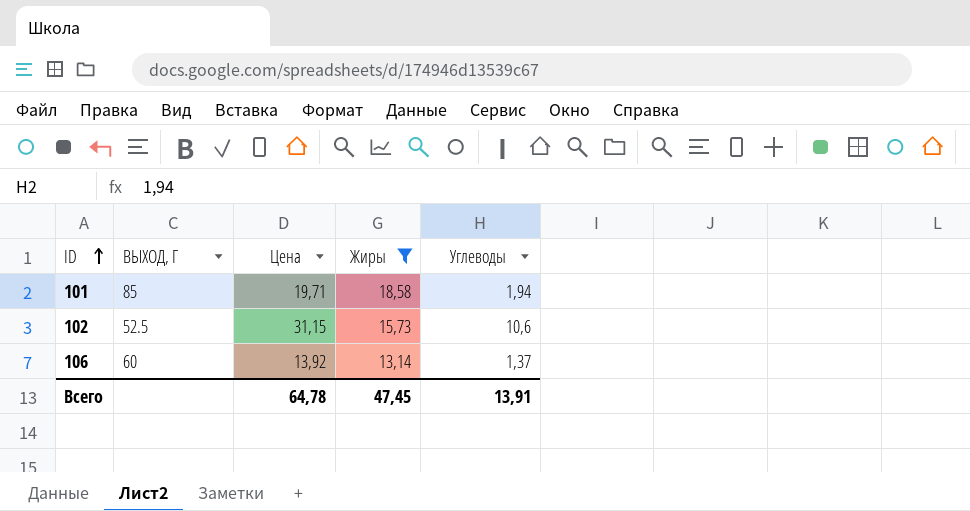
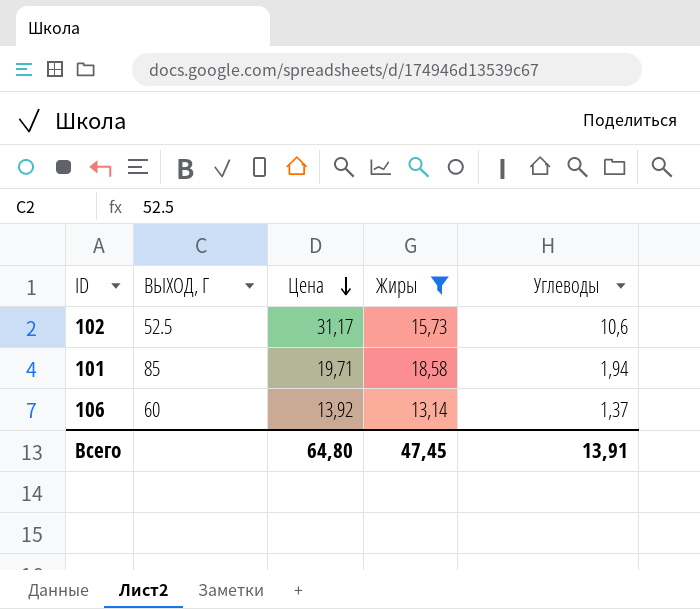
row order: ID ascending -> Цена descending
102 | Цена: 31,15 -> 31,17
Всего | Цена: 64,78 -> 64,80

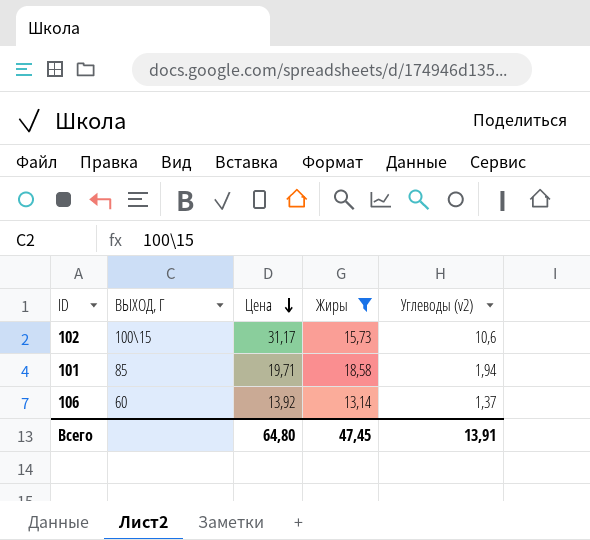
column name: Углеводы -> Углеводы (v2)
102 | ВЫХОД, Г: 52.5 -> 100\15

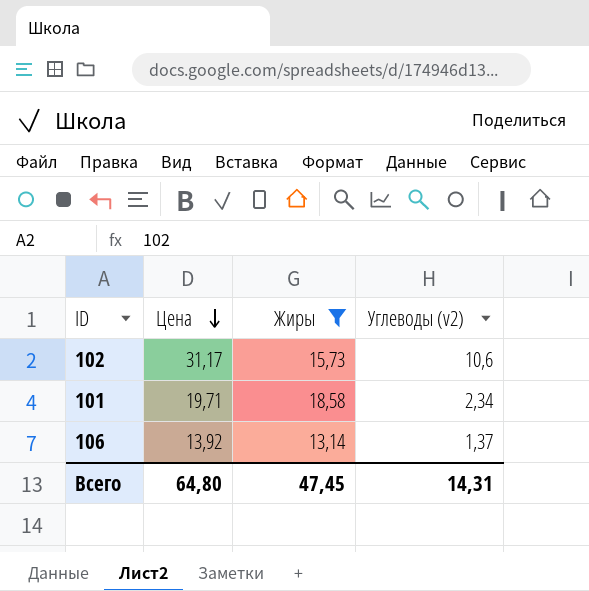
column ВЫХОД, Г | position: 2 -> none
101 | Углеводы (v2): 1,94 -> 2,34
Всего | Углеводы (v2): 13,91 -> 14,31

